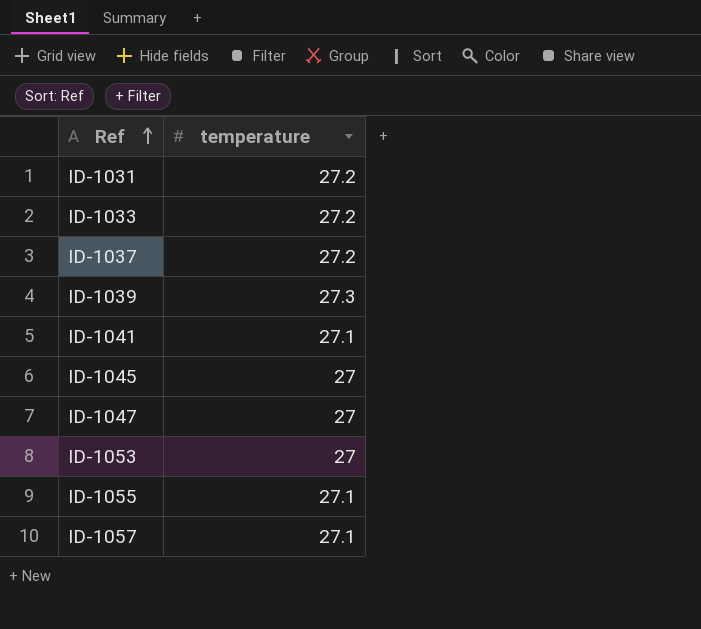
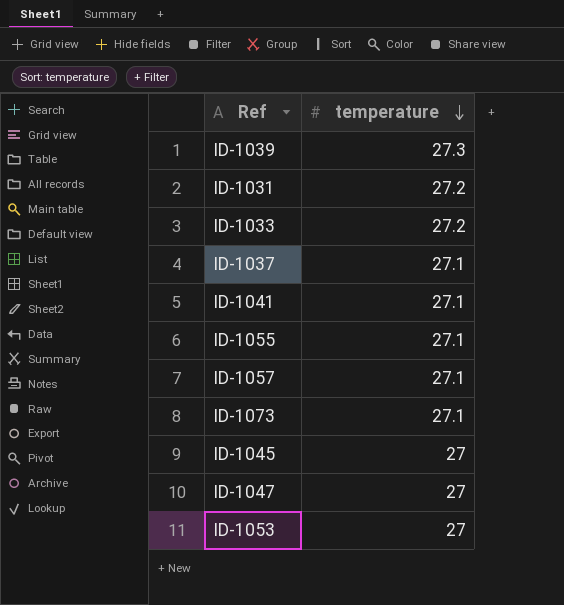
row order: Ref ascending -> temperature descending
ID-1037 | temperature: 27.2 -> 27.1
row ID-1073: none -> 27.1

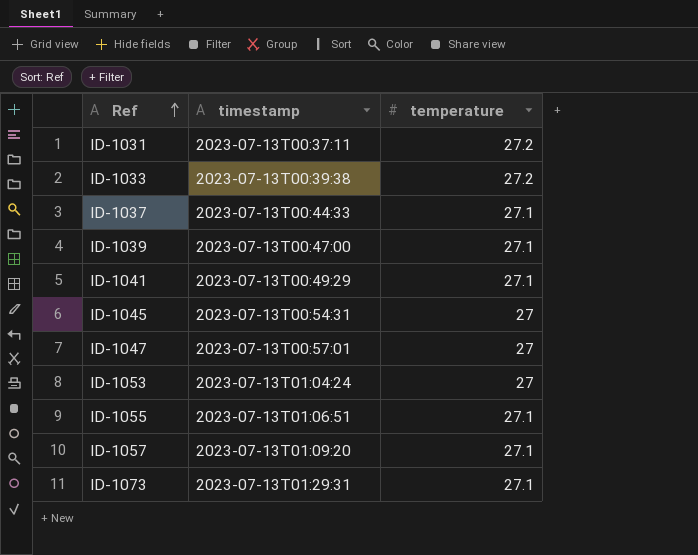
row order: temperature descending -> Ref ascending
column timestamp | position: none -> 2
ID-1039 | temperature: 27.3 -> 27.1

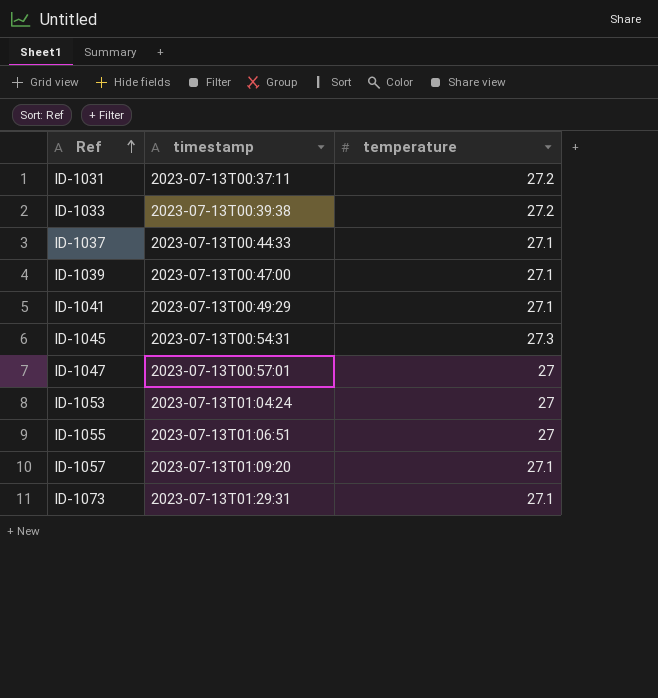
ID-1045 | temperature: 27 -> 27.3
ID-1055 | temperature: 27.1 -> 27

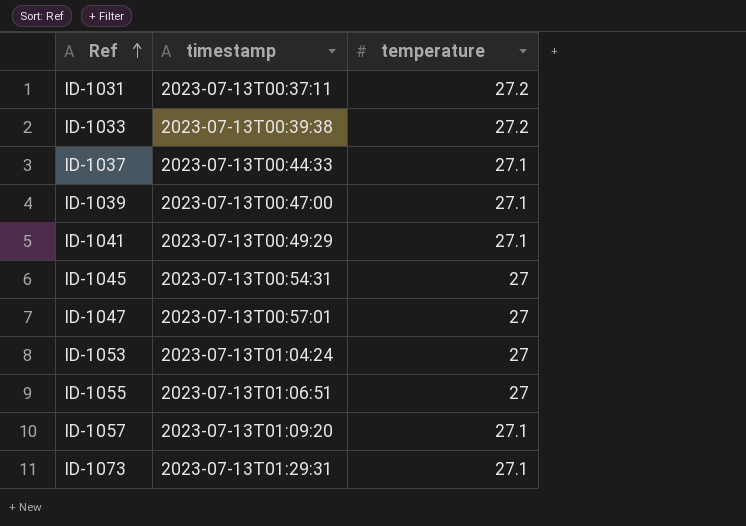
ID-1045 | temperature: 27.3 -> 27

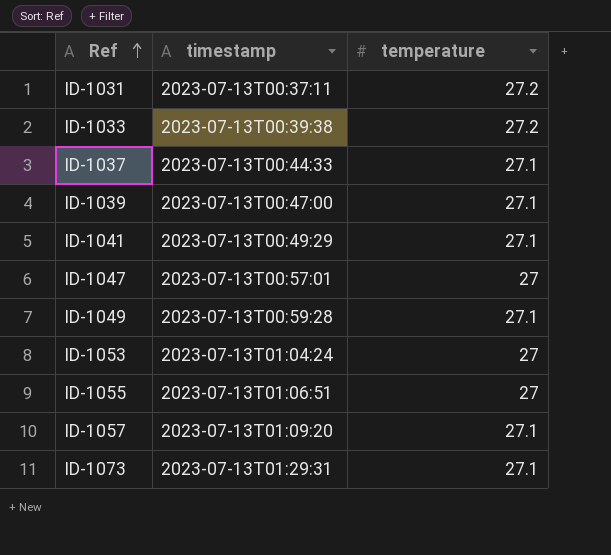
row ID-1045: 2023-07-13T00:54:31 | 27 -> none
row ID-1049: none -> 2023-07-13T00:59:28 | 27.1

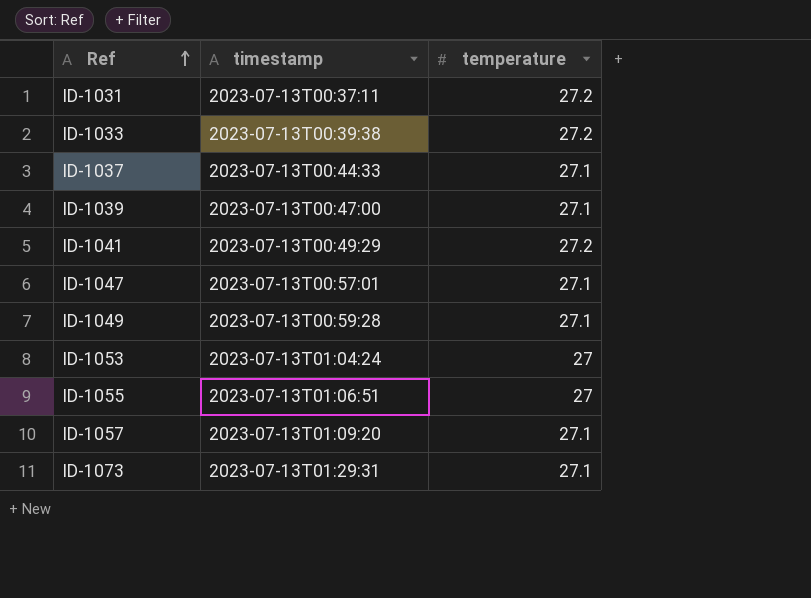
ID-1041 | temperature: 27.1 -> 27.2
ID-1047 | temperature: 27 -> 27.1

